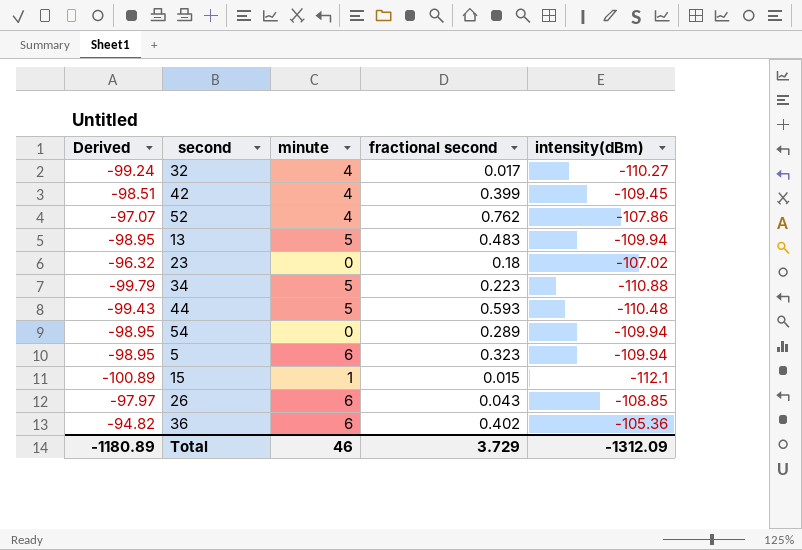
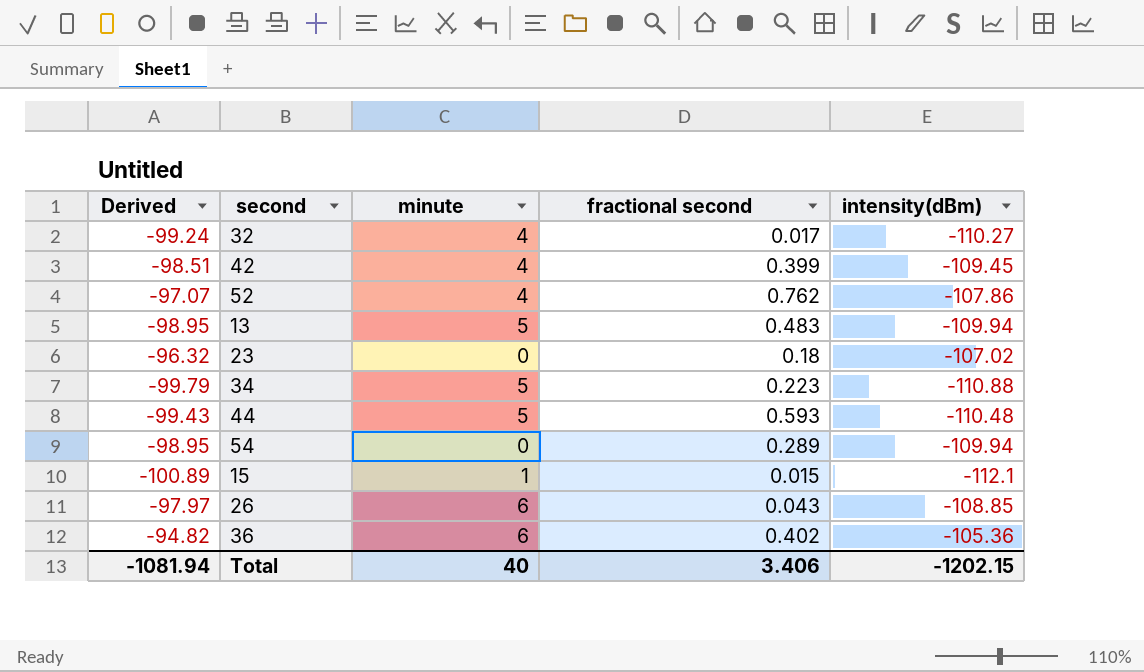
row 5: -98.95 | 6 | 0.323 | -109.94 -> none
Total | Derived: -1180.89 -> -1081.94
Total | minute: 46 -> 40
Total | fractional second: 3.729 -> 3.406
Total | intensity(dBm): -1312.09 -> -1202.15

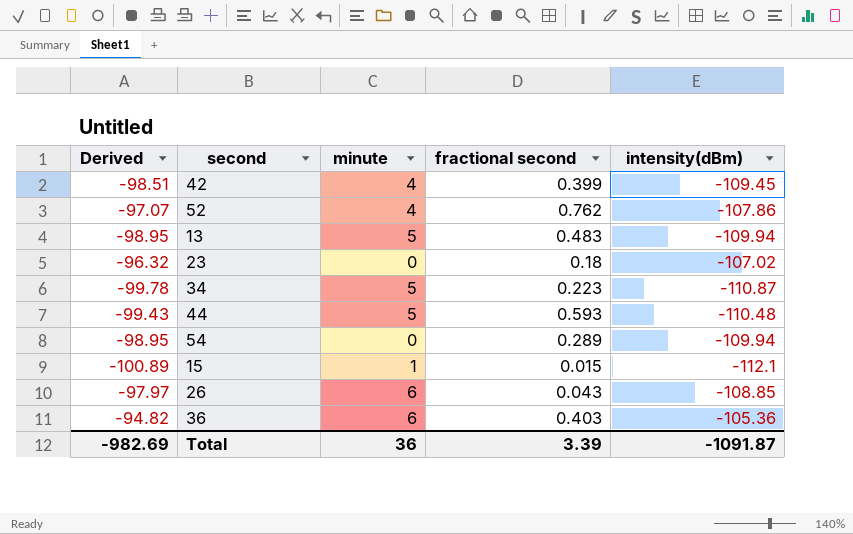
row 32: -99.24 | 4 | 0.017 | -110.27 -> none
34 | Derived: -99.79 -> -99.78
34 | intensity(dBm): -110.88 -> -110.87
36 | fractional second: 0.402 -> 0.403
Total | Derived: -1081.94 -> -982.69
Total | minute: 40 -> 36
Total | fractional second: 3.406 -> 3.39
Total | intensity(dBm): -1202.15 -> -1091.87

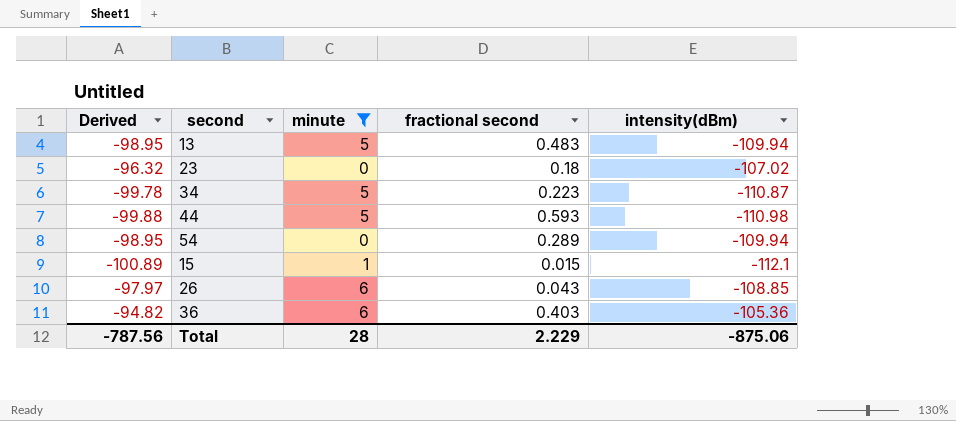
filter: none -> minute != 4
44 | Derived: -99.43 -> -99.88
44 | intensity(dBm): -110.48 -> -110.98
Total | Derived: -982.69 -> -787.56
Total | minute: 36 -> 28
Total | fractional second: 3.39 -> 2.229
Total | intensity(dBm): -1091.87 -> -875.06

